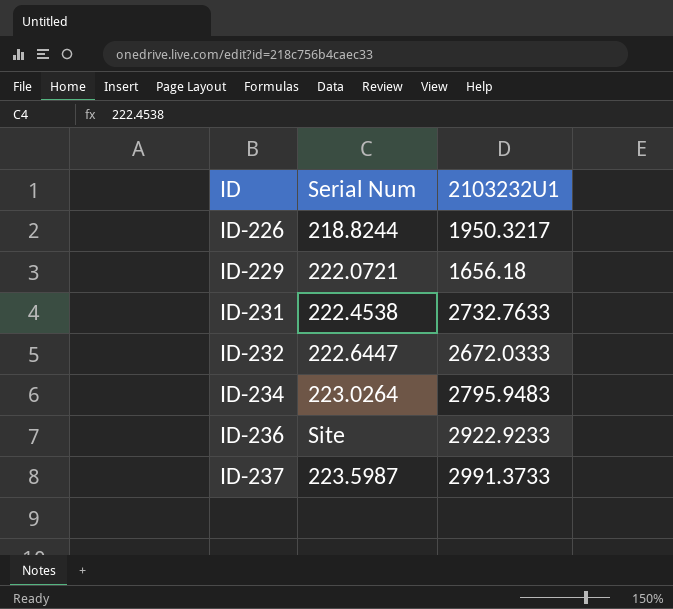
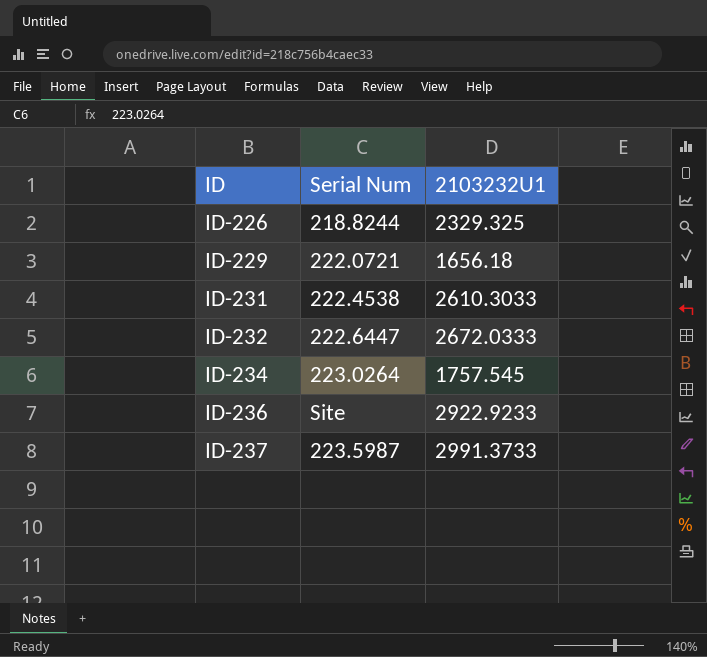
ID-226 | 2103232U1: 1950.3217 -> 2329.325
ID-231 | 2103232U1: 2732.7633 -> 2610.3033
ID-234 | 2103232U1: 2795.9483 -> 1757.545

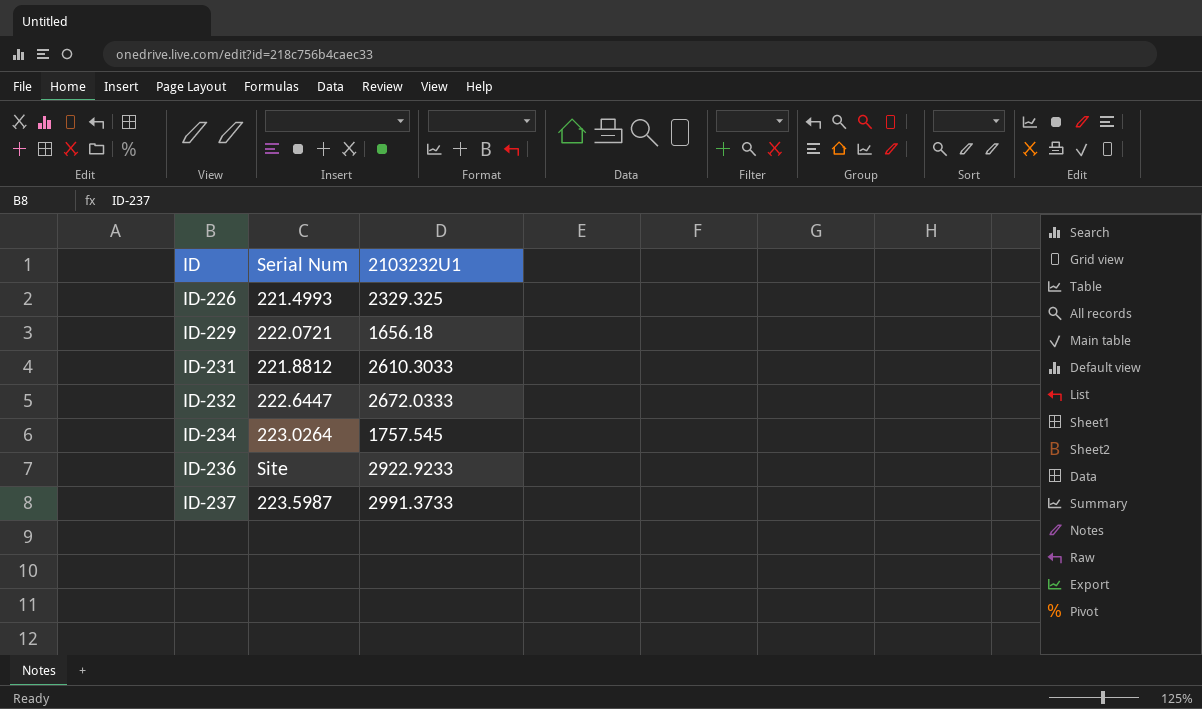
ID-226 | Serial Num: 218.8244 -> 221.4993
ID-231 | Serial Num: 222.4538 -> 221.8812

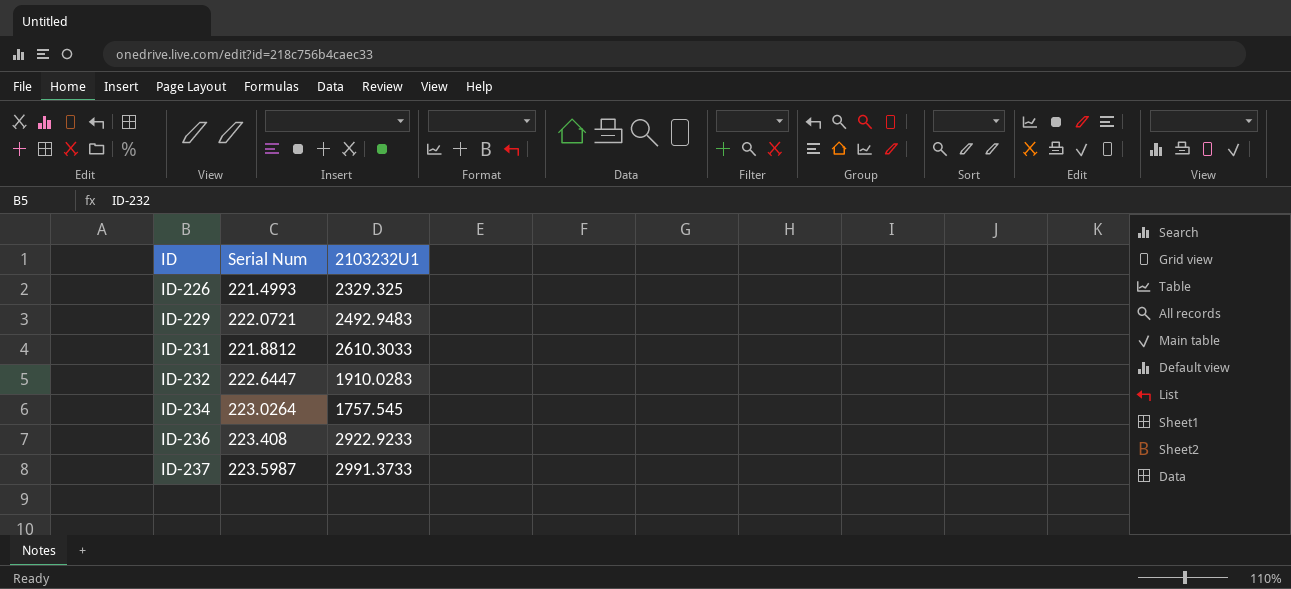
ID-229 | 2103232U1: 1656.18 -> 2492.9483
ID-232 | 2103232U1: 2672.0333 -> 1910.0283
ID-236 | Serial Num: Site -> 223.408

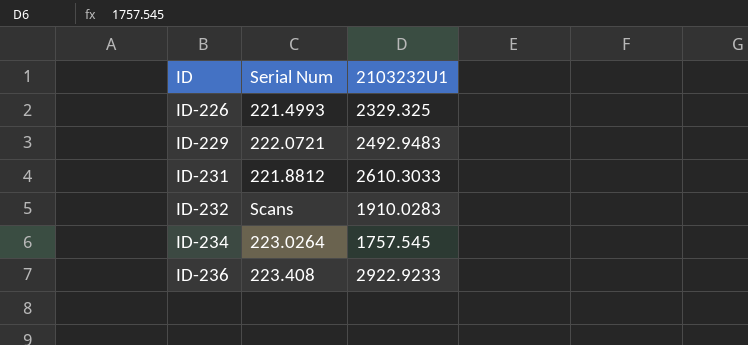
row ID-237: 223.5987 | 2991.3733 -> none
ID-232 | Serial Num: 222.6447 -> Scans

